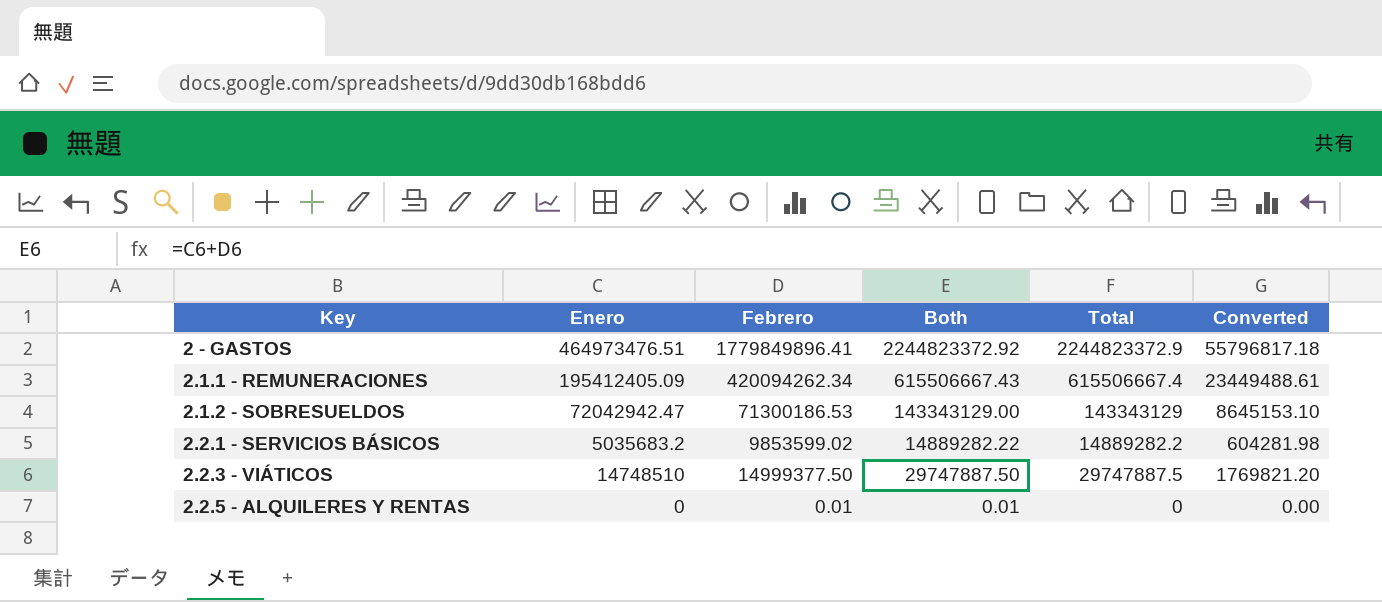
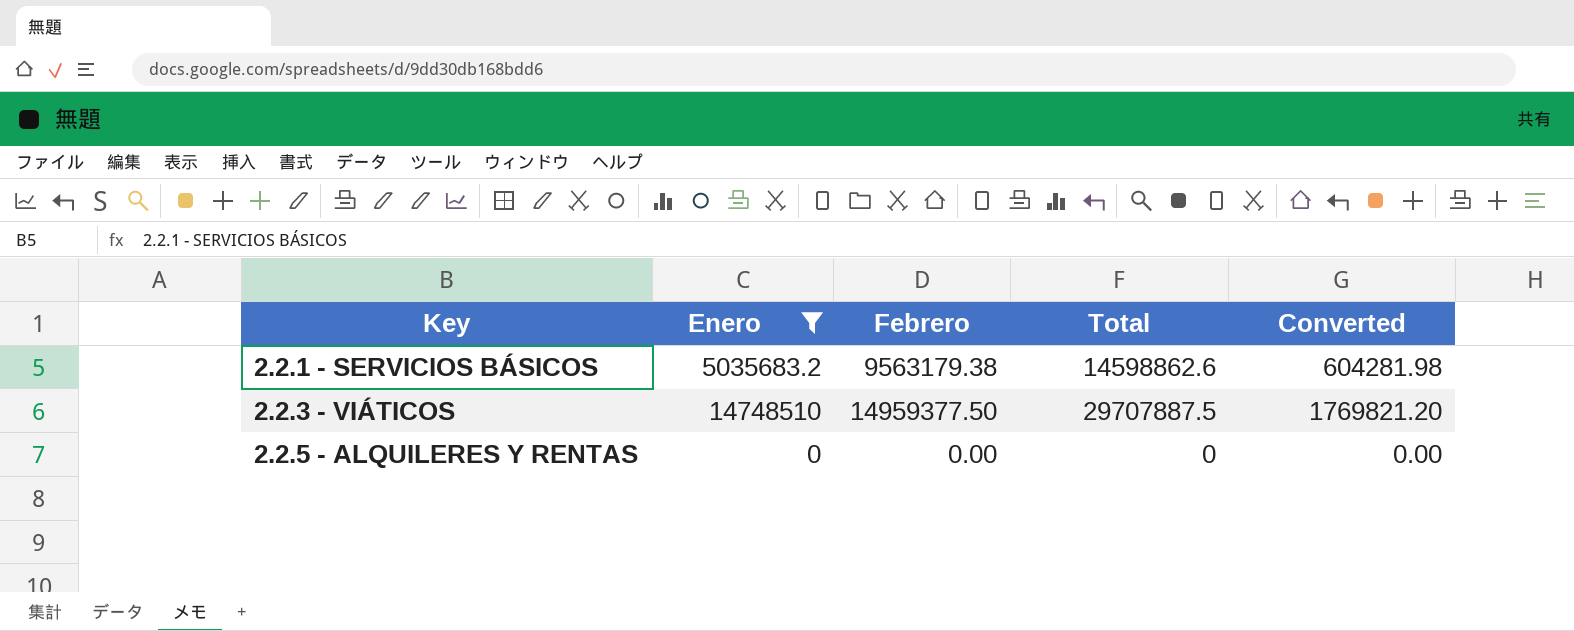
filter: none -> Enero <= 14748510
column Both | formula: [Enero] + [Febrero] -> none
2.2.1 - SERVICIOS BÁSICOS | Febrero: 9853599.02 -> 9563179.38
2.2.1 - SERVICIOS BÁSICOS | Total: 14889282.2 -> 14598862.6
2.2.3 - VIÁTICOS | Febrero: 14999377.50 -> 14959377.50
2.2.3 - VIÁTICOS | Total: 29747887.5 -> 29707887.5
2.2.5 - ALQUILERES Y RENTAS | Febrero: 0.01 -> 0.00

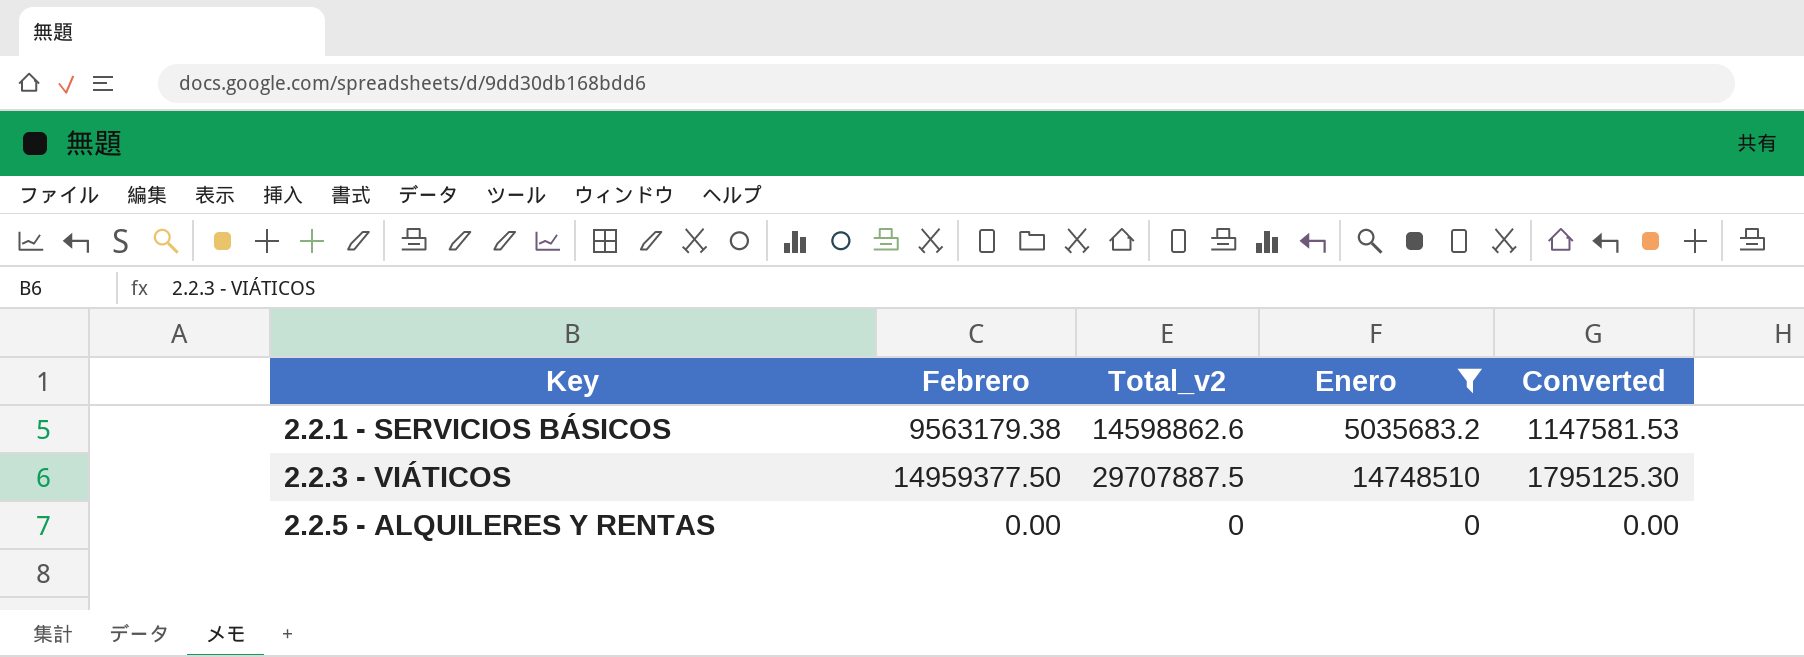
column name: Total -> Total_v2
column Enero | position: 2 -> 4
column Converted | formula: [Enero] * 0.12 -> [Febrero] * 0.12

